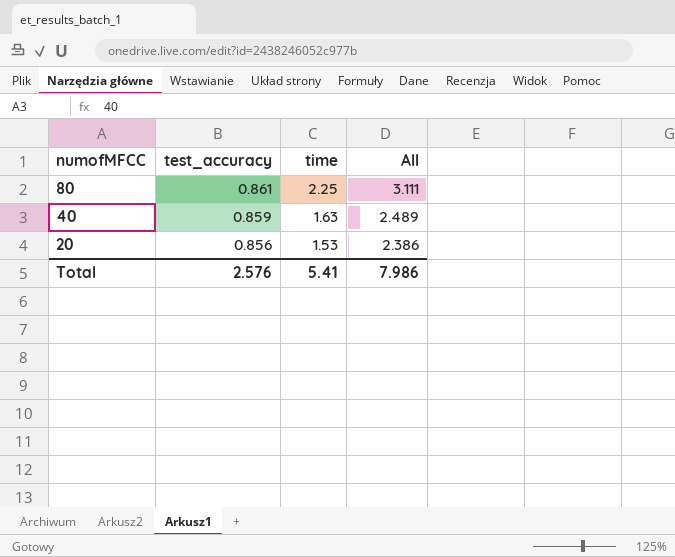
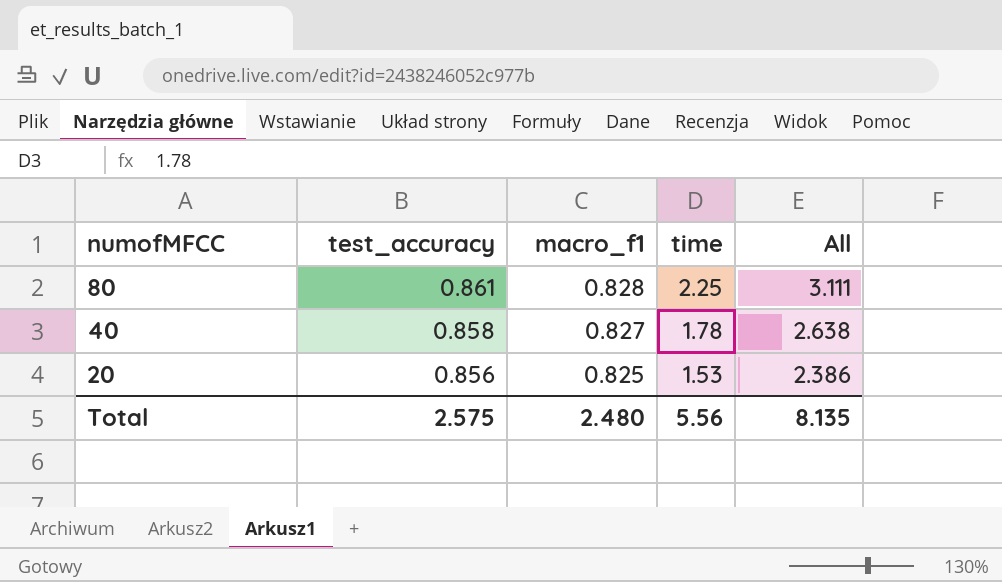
column macro_f1 | position: none -> 3
40 | test_accuracy: 0.859 -> 0.858
40 | time: 1.63 -> 1.78
40 | All: 2.489 -> 2.638
Total | test_accuracy: 2.576 -> 2.575
Total | time: 5.41 -> 5.56
Total | All: 7.986 -> 8.135

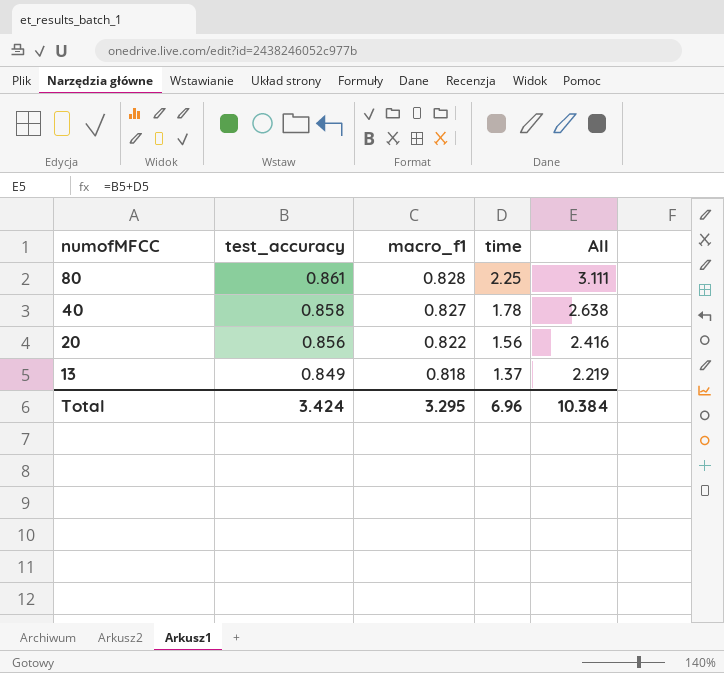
20 | macro_f1: 0.825 -> 0.822
20 | time: 1.53 -> 1.56
20 | All: 2.386 -> 2.416
row 13: none -> 0.849 | 0.818 | 1.37 | 2.219
Total | test_accuracy: 2.575 -> 3.424
Total | macro_f1: 2.480 -> 3.295
Total | time: 5.56 -> 6.96
Total | All: 8.135 -> 10.384

